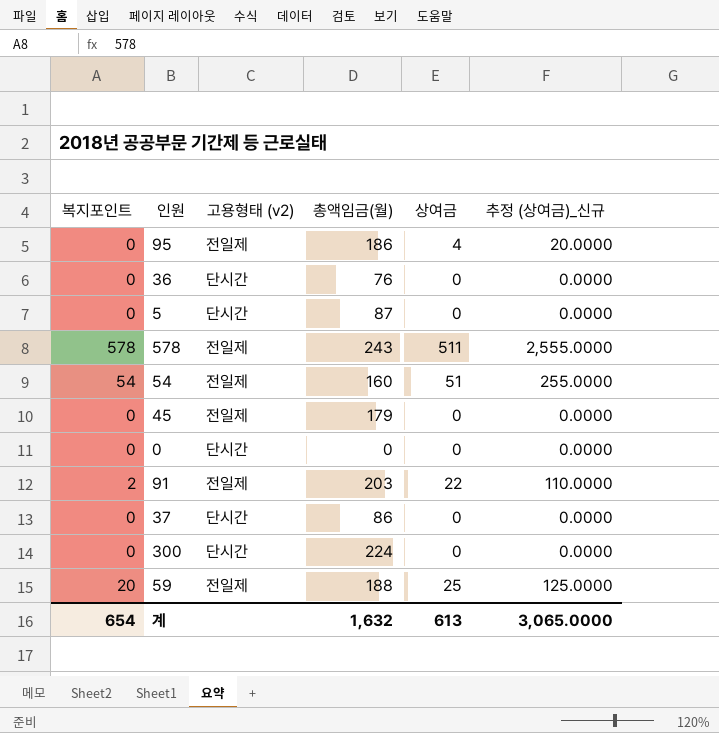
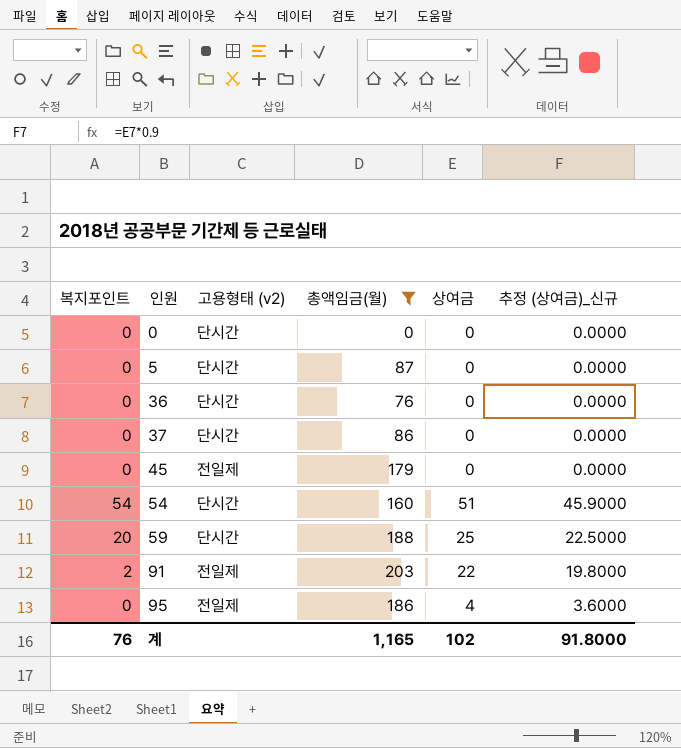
filter: none -> 총액임금(월) <= 203
row order: none -> 인원 ascending
column 추정 (상여금)_신규 | formula: [상여금] * 5 -> [상여금] * 0.9
54 | 고용형태 (v2): 전일제 -> 단시간
59 | 고용형태 (v2): 전일제 -> 단시간
계 | 복지포인트: 654 -> 76
계 | 총액임금(월): 1,632 -> 1,165
계 | 상여금: 613 -> 102
계 | 추정 (상여금)_신규: 3,065.0000 -> 91.8000

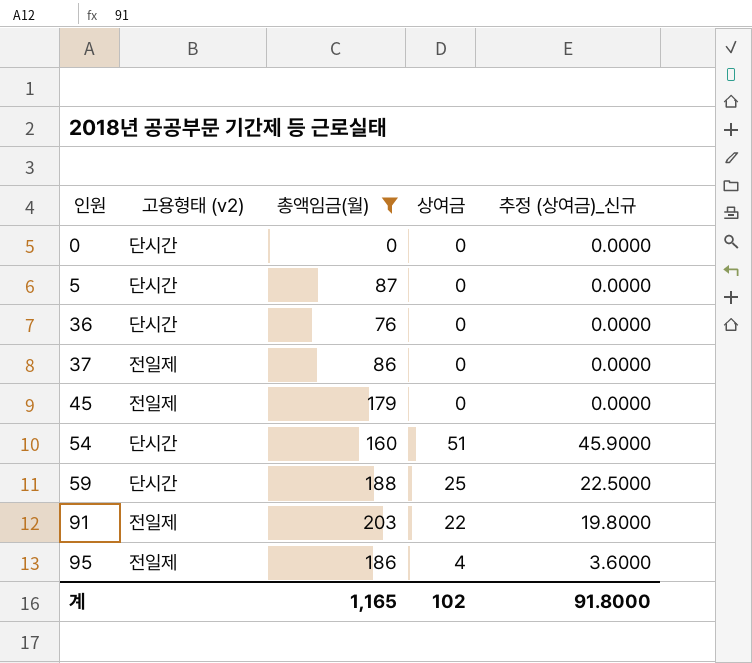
column 복지포인트 | position: 1 -> none
37 | 고용형태 (v2): 단시간 -> 전일제

